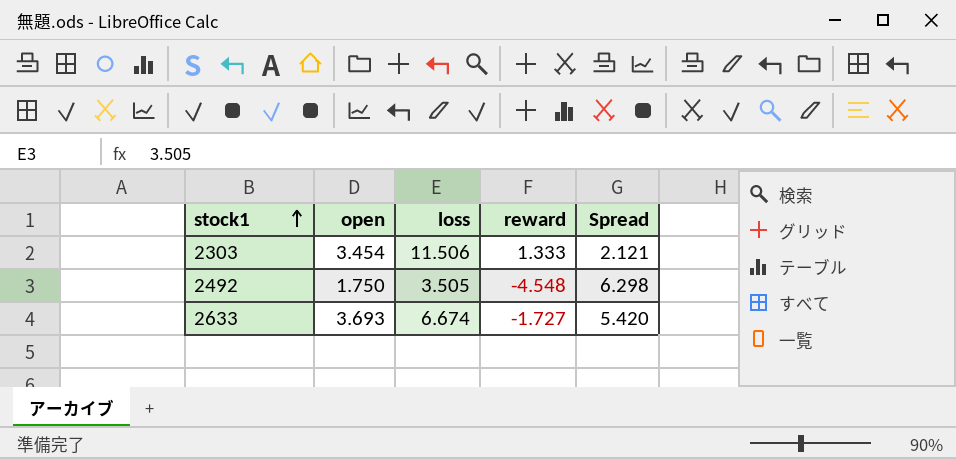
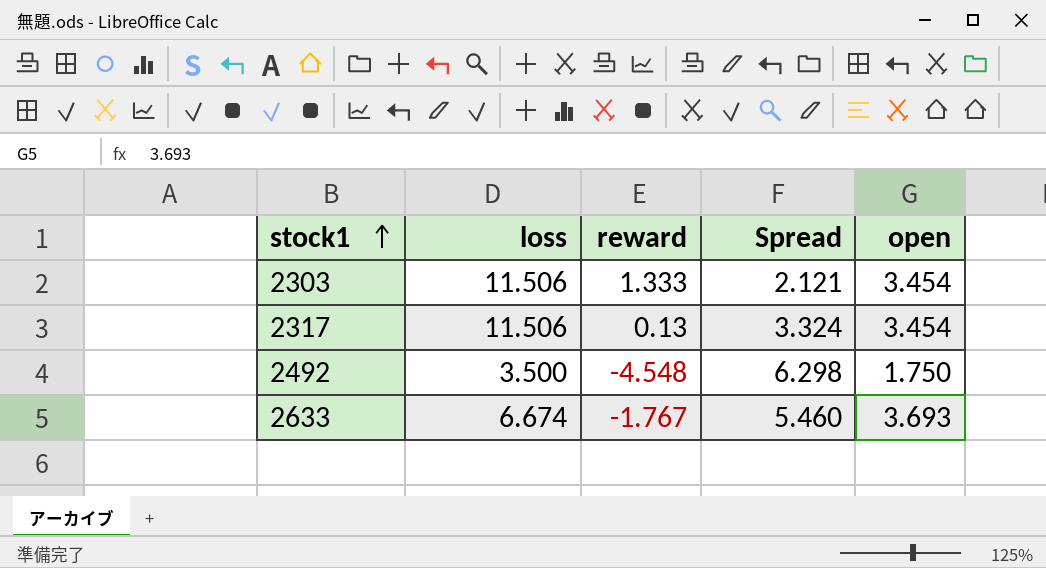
column open | position: 2 -> 5
row 2317: none -> 11.506 | 0.13 | 3.324 | 3.454
2492 | loss: 3.505 -> 3.500
2633 | reward: -1.727 -> -1.767
2633 | Spread: 5.420 -> 5.460

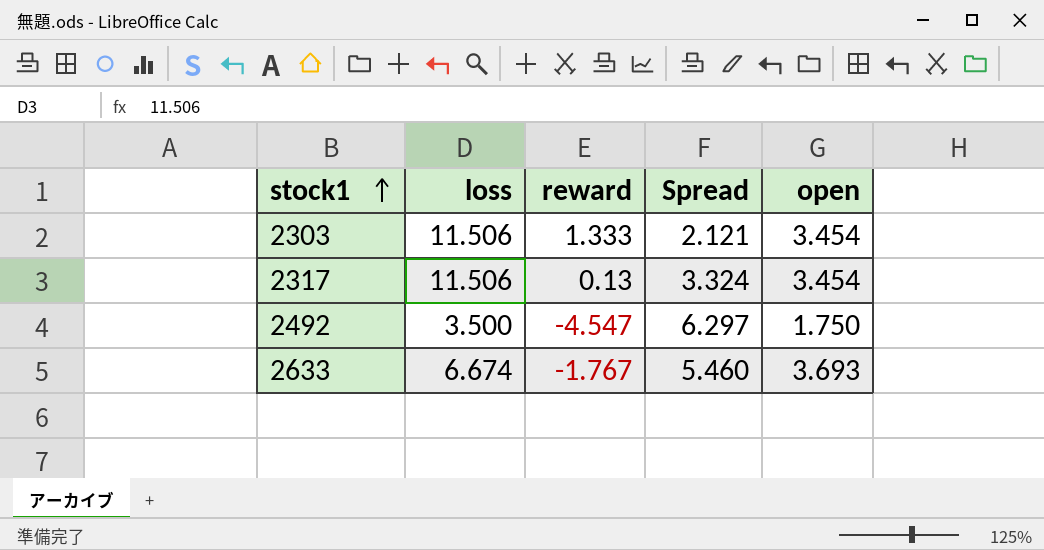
2492 | reward: -4.548 -> -4.547
2492 | Spread: 6.298 -> 6.297

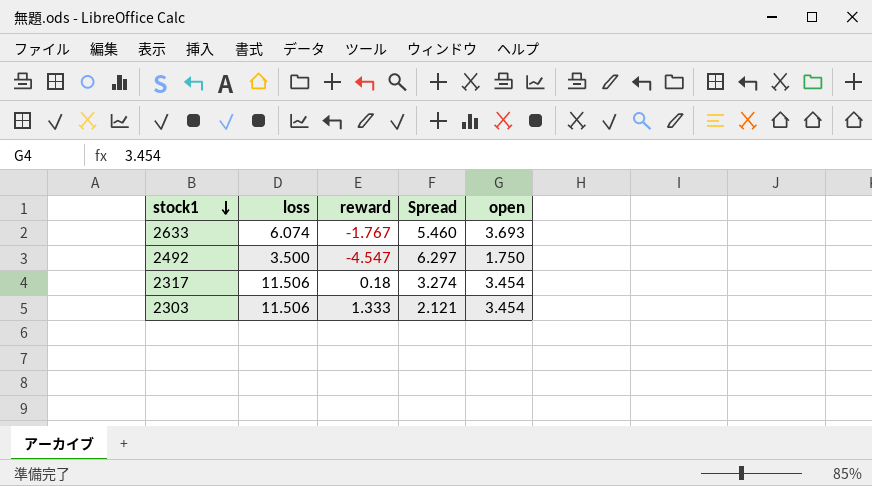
row order: stock1 ascending -> stock1 descending
2633 | loss: 6.674 -> 6.074
2317 | reward: 0.13 -> 0.18
2317 | Spread: 3.324 -> 3.274

